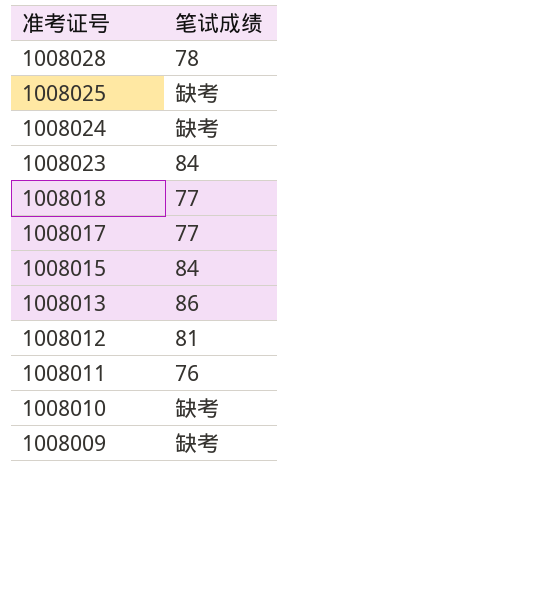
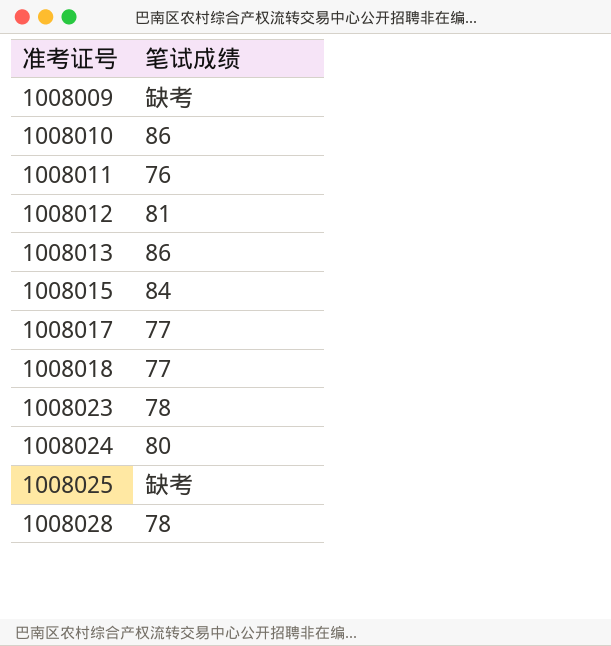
row order: 准考证号 descending -> 准考证号 ascending
1008010 | 笔试成绩: 缺考 -> 86
1008023 | 笔试成绩: 84 -> 78
1008024 | 笔试成绩: 缺考 -> 80

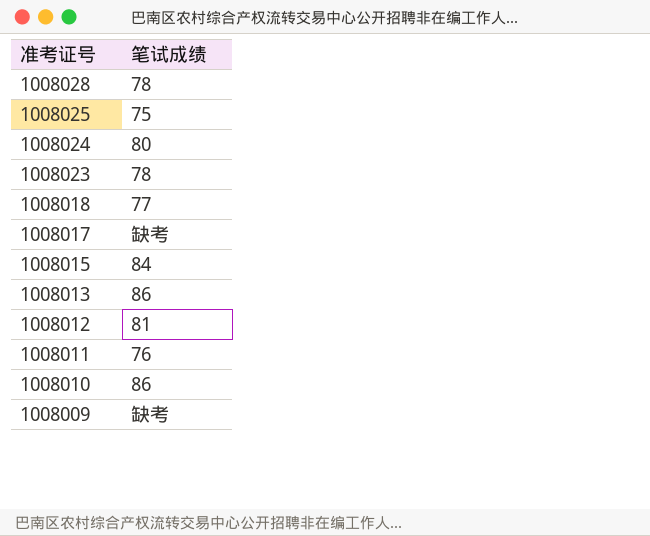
row order: 准考证号 ascending -> 准考证号 descending
1008025 | 笔试成绩: 缺考 -> 75
1008017 | 笔试成绩: 77 -> 缺考

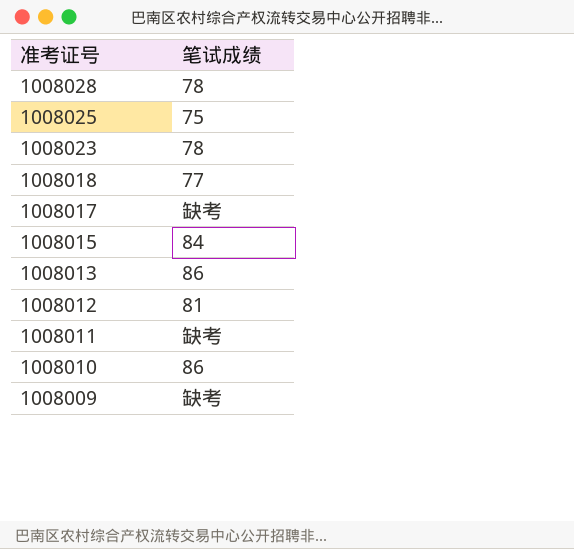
row 1008024: 80 -> none
1008011 | 笔试成绩: 76 -> 缺考

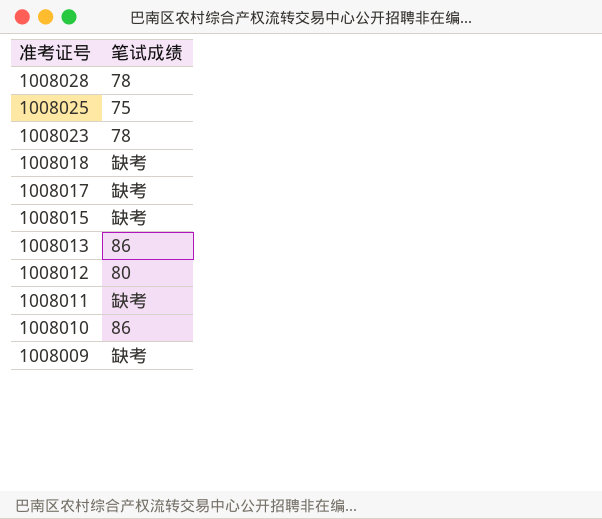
1008018 | 笔试成绩: 77 -> 缺考
1008015 | 笔试成绩: 84 -> 缺考
1008012 | 笔试成绩: 81 -> 80

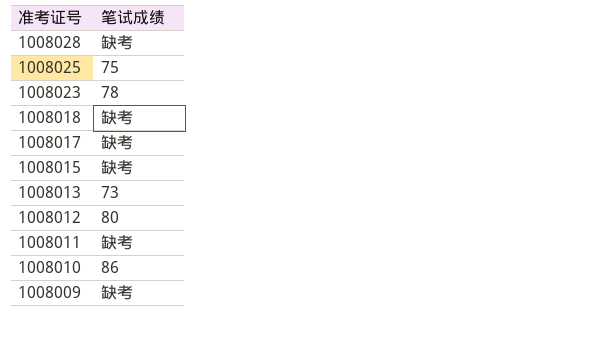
1008028 | 笔试成绩: 78 -> 缺考
1008013 | 笔试成绩: 86 -> 73

